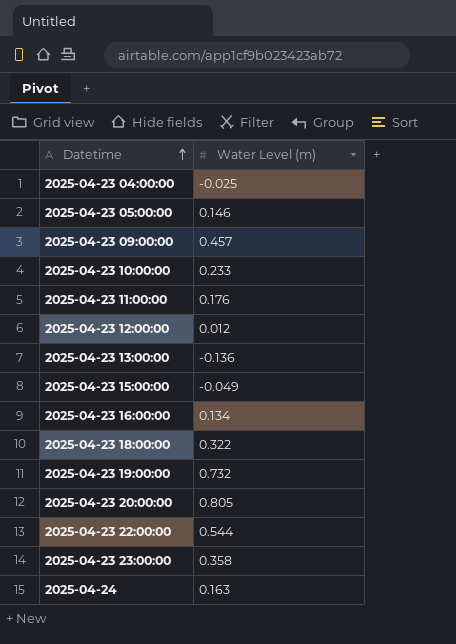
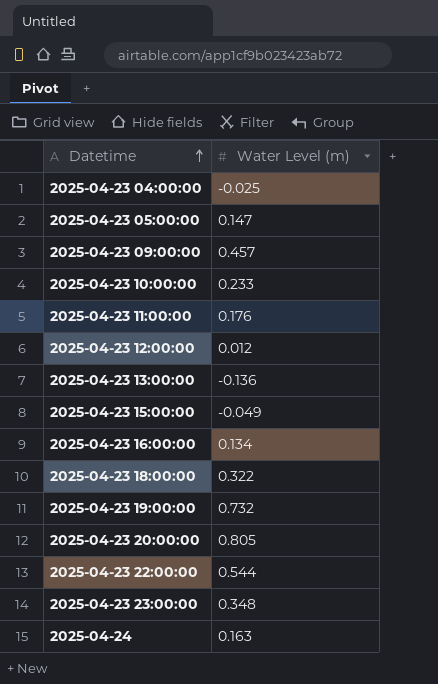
2025-04-23 05:00:00 | Water Level (m): 0.146 -> 0.147
2025-04-23 23:00:00 | Water Level (m): 0.358 -> 0.348

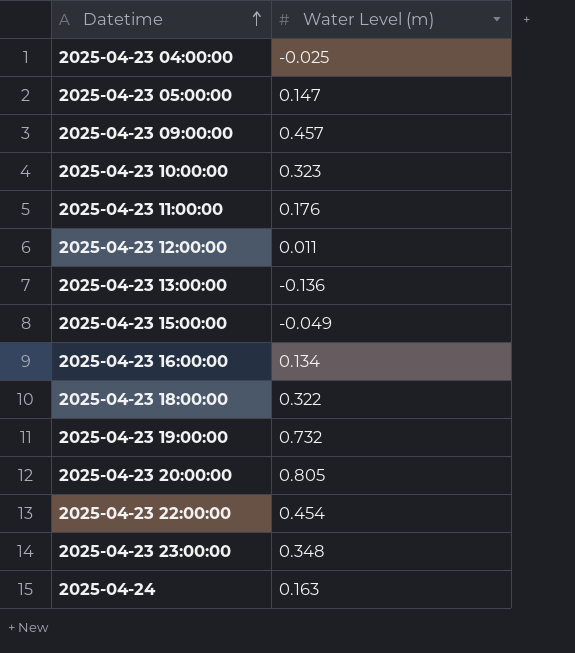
2025-04-23 10:00:00 | Water Level (m): 0.233 -> 0.323
2025-04-23 12:00:00 | Water Level (m): 0.012 -> 0.011
2025-04-23 22:00:00 | Water Level (m): 0.544 -> 0.454

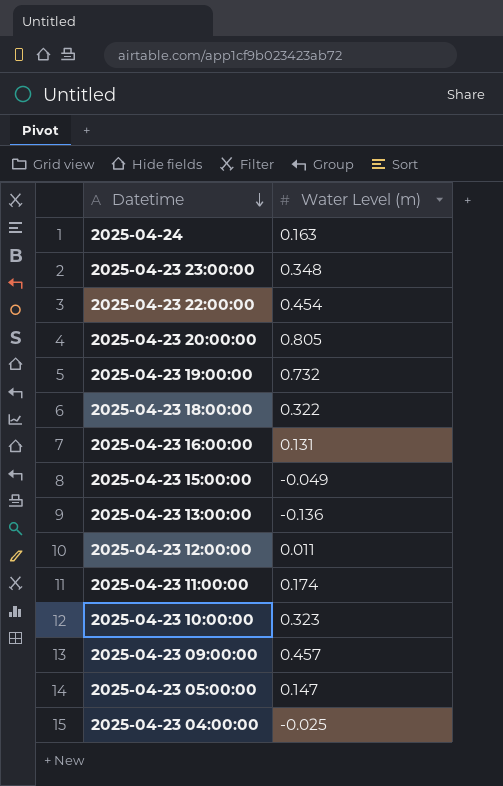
row order: Datetime ascending -> Datetime descending
2025-04-23 16:00:00 | Water Level (m): 0.134 -> 0.131
2025-04-23 11:00:00 | Water Level (m): 0.176 -> 0.174

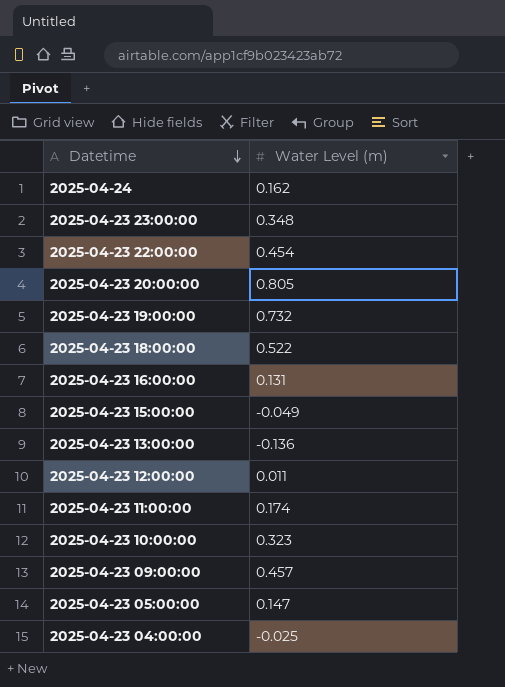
2025-04-24 | Water Level (m): 0.163 -> 0.162
2025-04-23 18:00:00 | Water Level (m): 0.322 -> 0.522

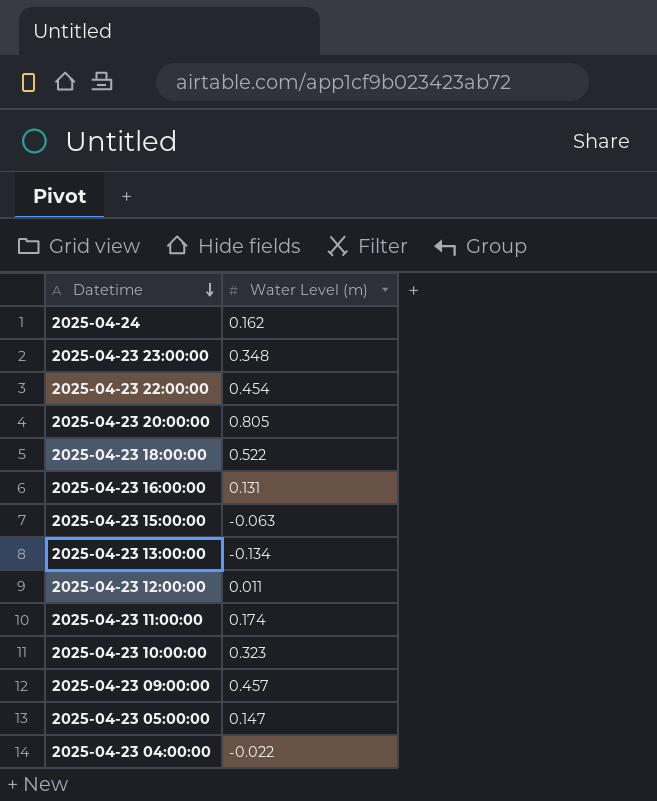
row 2025-04-23 19:00:00: 0.732 -> none
2025-04-23 15:00:00 | Water Level (m): -0.049 -> -0.063
2025-04-23 13:00:00 | Water Level (m): -0.136 -> -0.134
2025-04-23 04:00:00 | Water Level (m): -0.025 -> -0.022

